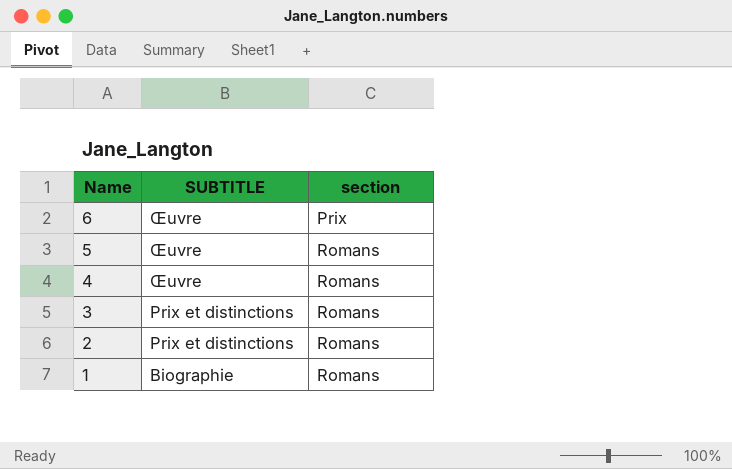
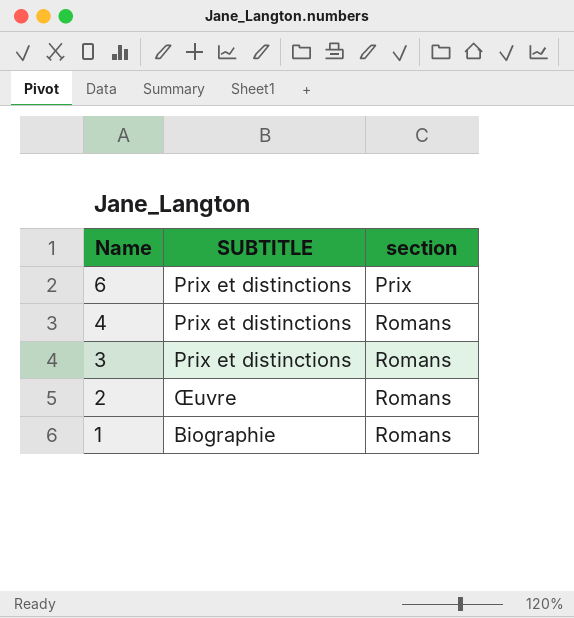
row 5: Œuvre | Romans -> none
6 | SUBTITLE: Œuvre -> Prix et distinctions
4 | SUBTITLE: Œuvre -> Prix et distinctions
2 | SUBTITLE: Prix et distinctions -> Œuvre

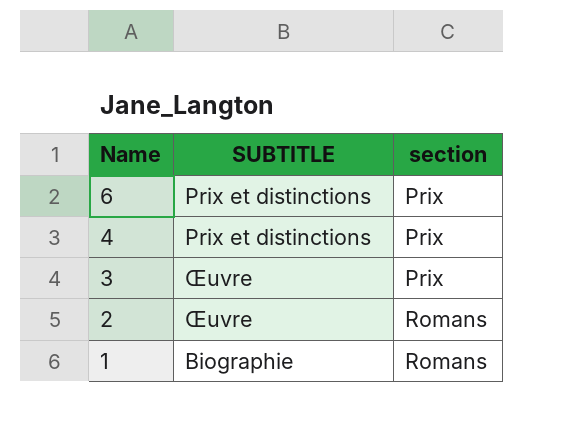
4 | section: Romans -> Prix
3 | SUBTITLE: Prix et distinctions -> Œuvre
3 | section: Romans -> Prix

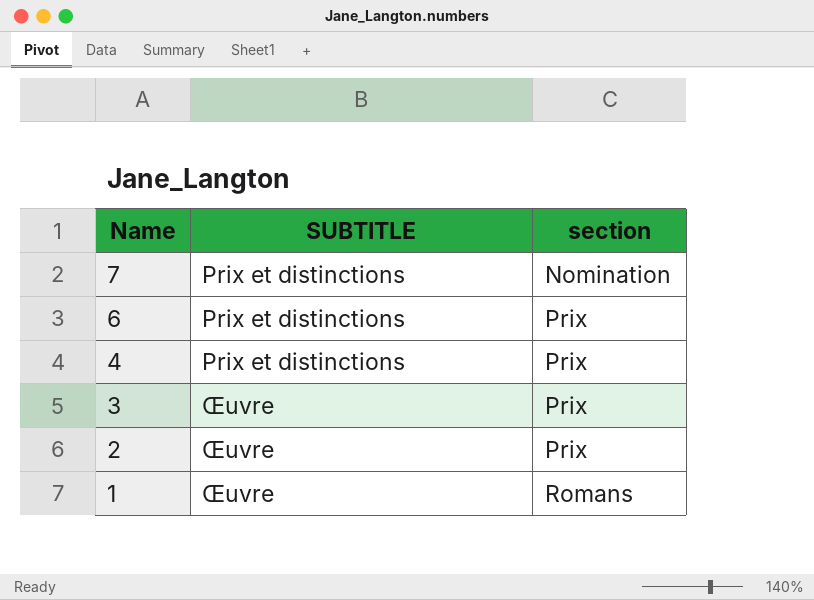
row 7: none -> Prix et distinctions | Nomination
2 | section: Romans -> Prix
1 | SUBTITLE: Biographie -> Œuvre

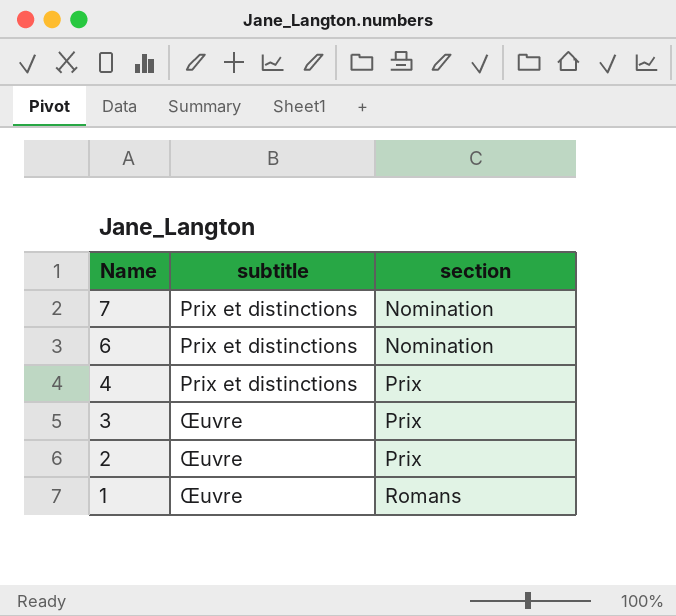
column name: SUBTITLE -> subtitle
6 | section: Prix -> Nomination

